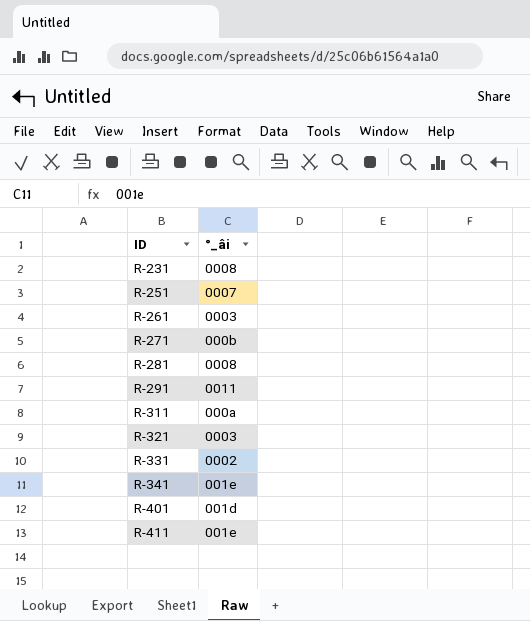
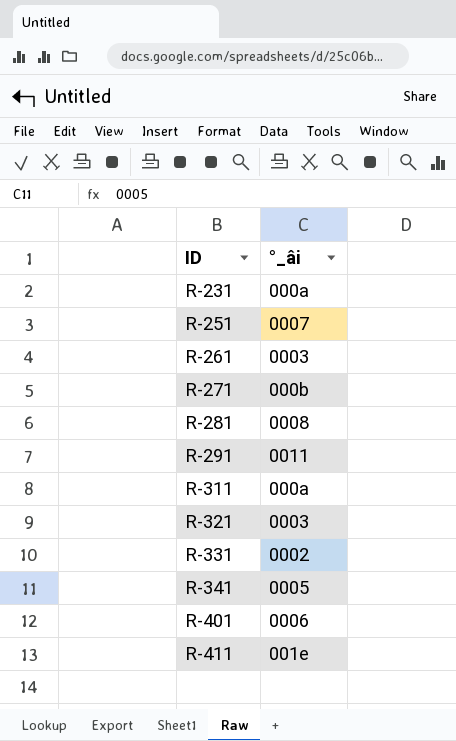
R-231 | °_âi: 0008 -> 000a
R-341 | °_âi: 001e -> 0005
R-401 | °_âi: 001d -> 0006

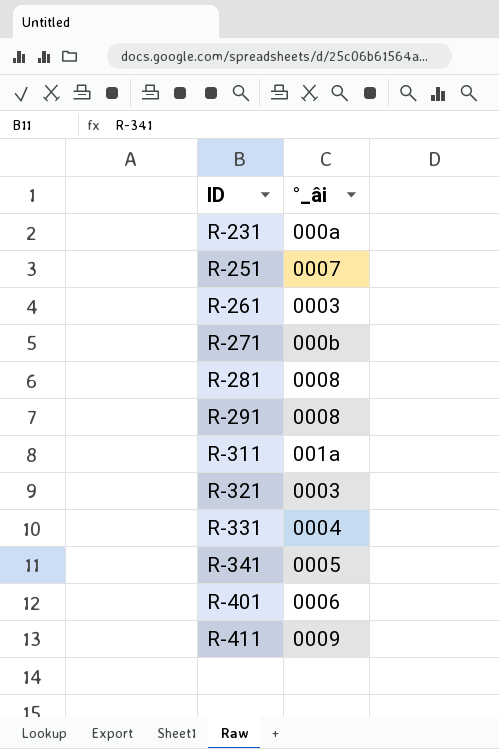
R-291 | °_âi: 0011 -> 0008
R-311 | °_âi: 000a -> 001a
R-331 | °_âi: 0002 -> 0004
R-411 | °_âi: 001e -> 0009

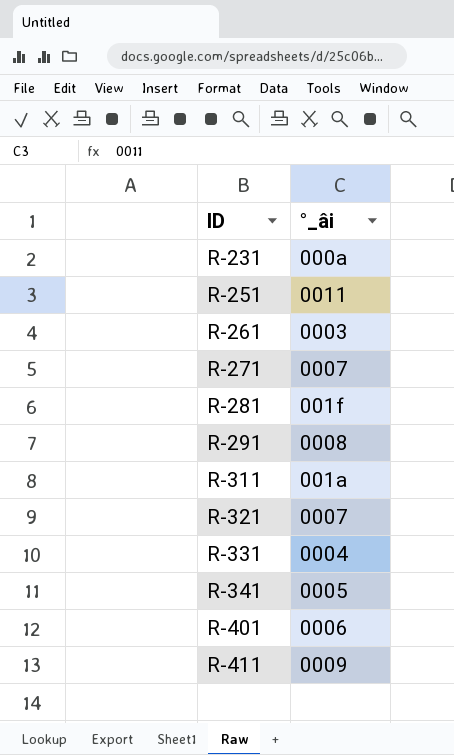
R-251 | °_âi: 0007 -> 0011
R-271 | °_âi: 000b -> 0007
R-281 | °_âi: 0008 -> 001f
R-321 | °_âi: 0003 -> 0007

